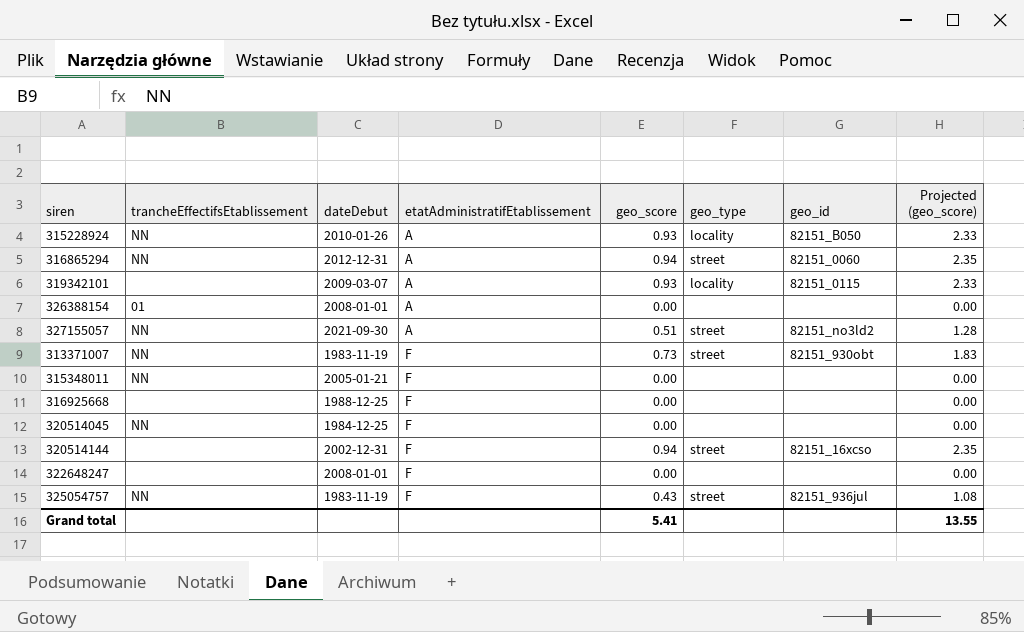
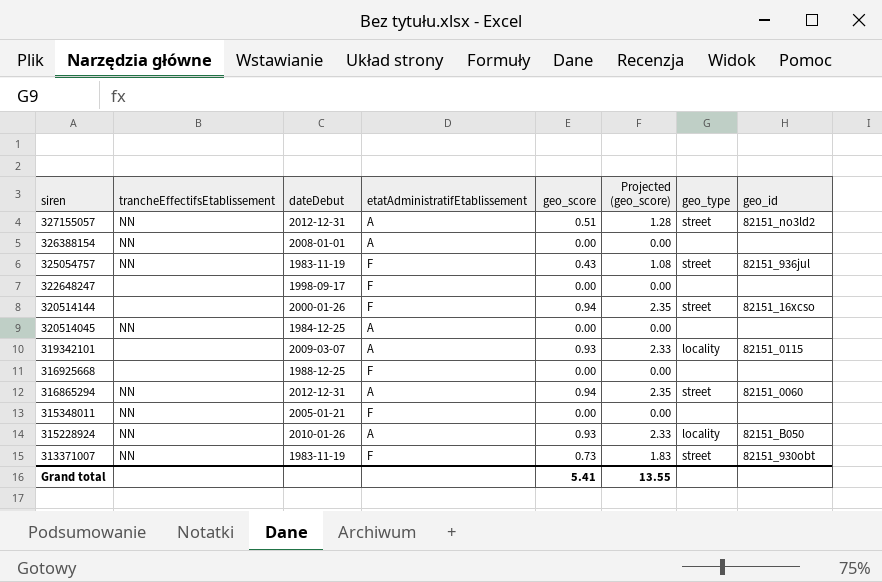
row order: etatAdministratifEtablissement ascending -> siren descending
column Projected (geo_score) | position: 8 -> 6
327155057 | dateDebut: 2021-09-30 -> 2012-12-31
326388154 | trancheEffectifsEtablissement: 01 -> NN
322648247 | dateDebut: 2008-01-01 -> 1998-09-17
320514144 | dateDebut: 2002-12-31 -> 2000-01-26
320514045 | etatAdministratifEtablissement: F -> A

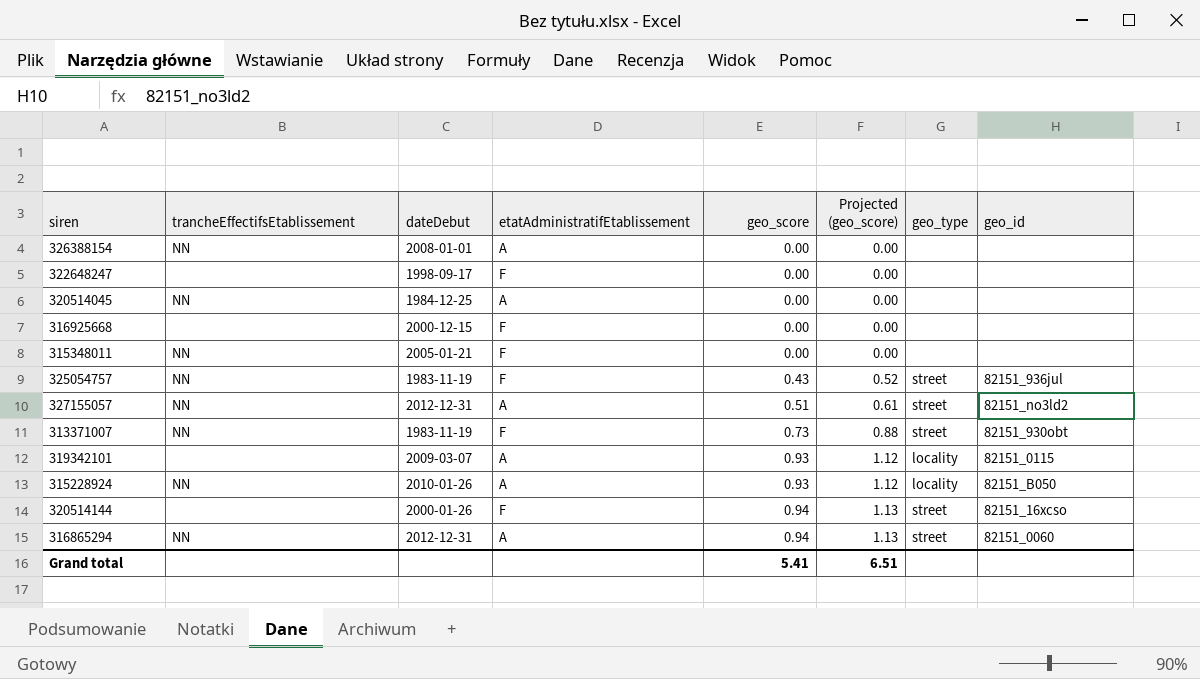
row order: siren descending -> geo_score ascending
column Projected (geo_score) | formula: [geo_score] * 2.5 -> [geo_score] * 1.2
316925668 | dateDebut: 1988-12-25 -> 2000-12-15
Grand total | Projected (geo_score): 13.55 -> 6.51

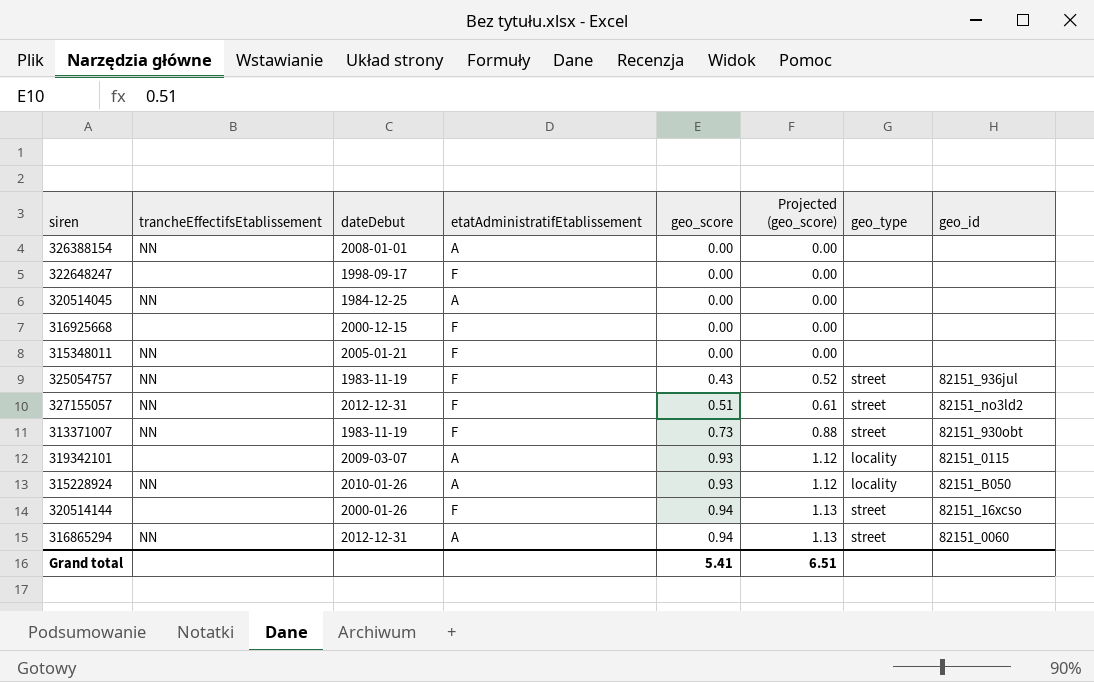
327155057 | etatAdministratifEtablissement: A -> F

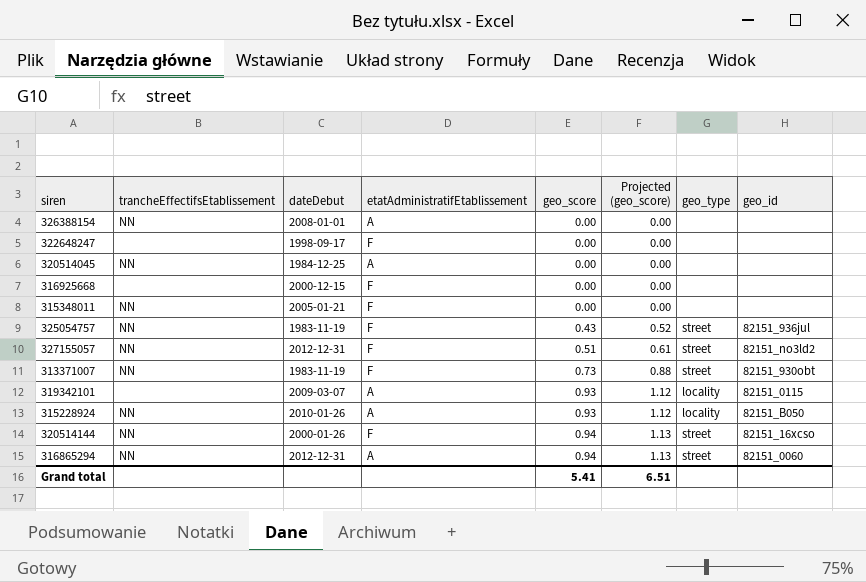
320514144 | trancheEffectifsEtablissement: none -> NN

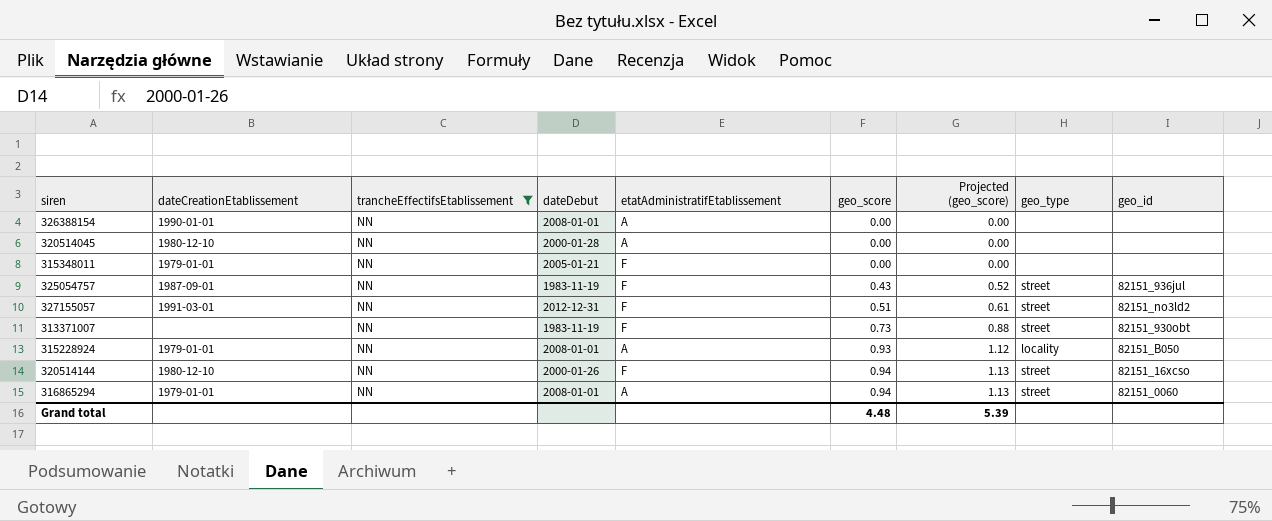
filter: none -> trancheEffectifsEtablissement = NN
column dateCreationEtablissement | position: none -> 2
320514045 | dateDebut: 1984-12-25 -> 2000-01-28
315228924 | dateDebut: 2010-01-26 -> 2008-01-01
316865294 | dateDebut: 2012-12-31 -> 2008-01-01
Grand total | geo_score: 5.41 -> 4.48
Grand total | Projected (geo_score): 6.51 -> 5.39

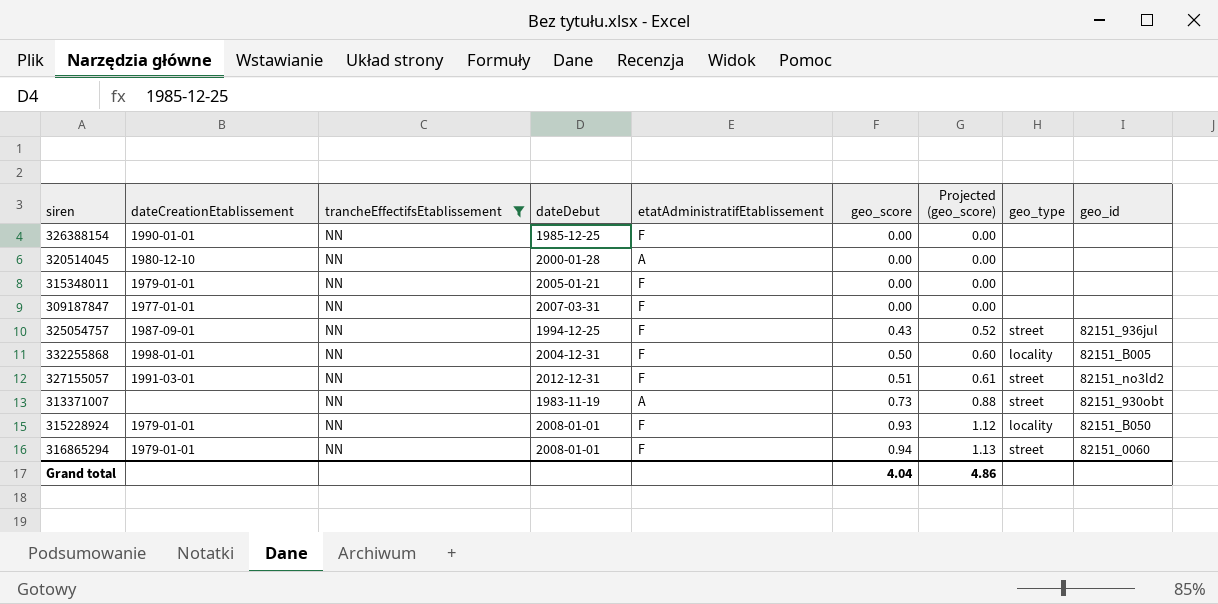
row 320514144: 1980-12-10 | NN | 2000-01-26 | F | 0.94 | 1.13 | street | 82151_16xcso -> none
326388154 | dateDebut: 2008-01-01 -> 1985-12-25
326388154 | etatAdministratifEtablissement: A -> F
row 309187847: none -> 1977-01-01 | NN | 2007-03-31 | F | 0.00 | 0.00 | none | none
325054757 | dateDebut: 1983-11-19 -> 1994-12-25
row 332255868: none -> 1998-01-01 | NN | 2004-12-31 | F | 0.50 | 0.60 | locality | 82151_B005
313371007 | etatAdministratifEtablissement: F -> A
315228924 | etatAdministratifEtablissement: A -> F
316865294 | etatAdministratifEtablissement: A -> F
Grand total | geo_score: 4.48 -> 4.04
Grand total | Projected (geo_score): 5.39 -> 4.86

